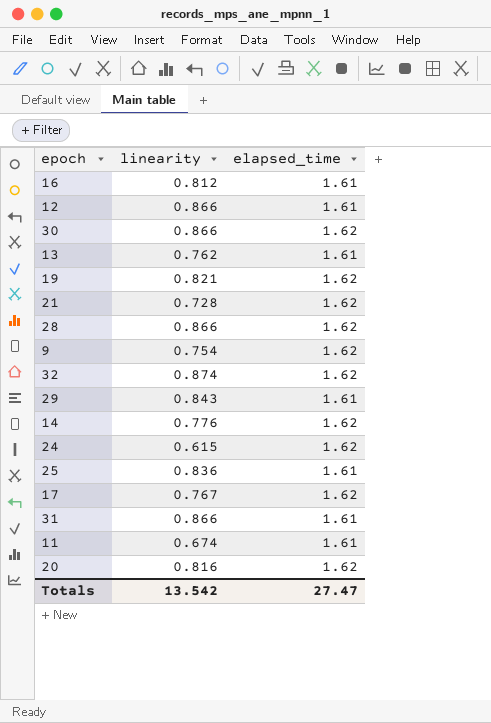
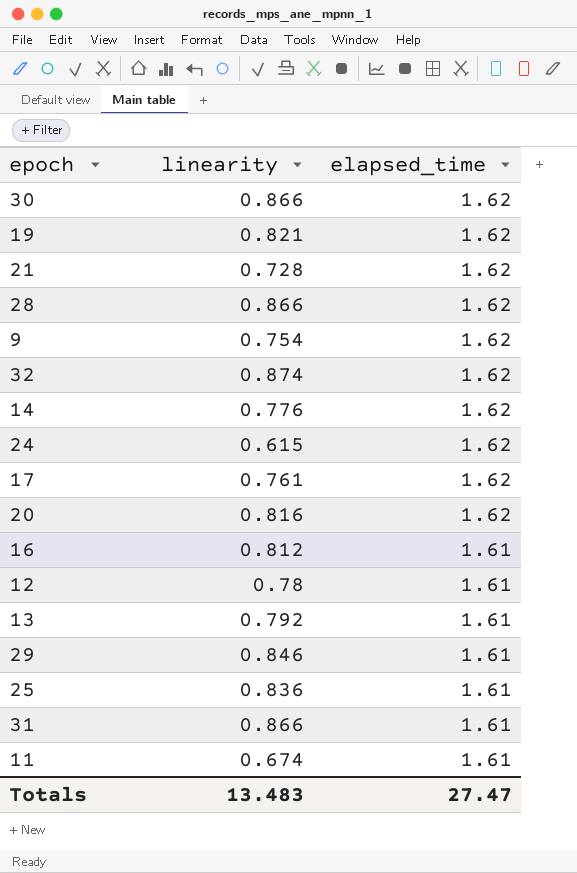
row order: none -> elapsed_time descending
17 | linearity: 0.767 -> 0.761
12 | linearity: 0.866 -> 0.78
13 | linearity: 0.762 -> 0.792
29 | linearity: 0.843 -> 0.846
Totals | linearity: 13.542 -> 13.483

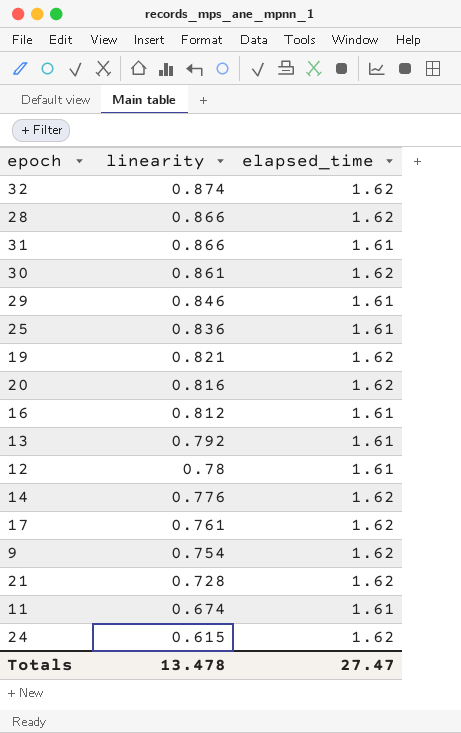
row order: elapsed_time descending -> linearity descending
30 | linearity: 0.866 -> 0.861
Totals | linearity: 13.483 -> 13.478

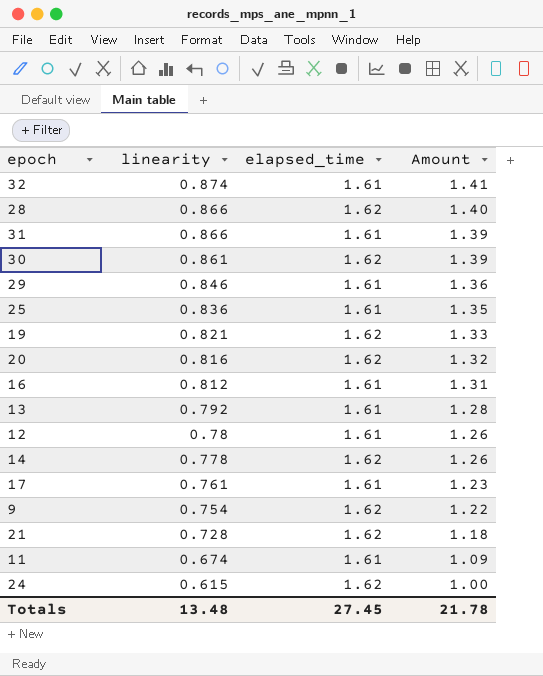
column Amount | formula: none -> [linearity] * [elapsed_time]
32 | elapsed_time: 1.62 -> 1.61
14 | linearity: 0.776 -> 0.778
17 | elapsed_time: 1.62 -> 1.61
Totals | linearity: 13.478 -> 13.48
Totals | elapsed_time: 27.47 -> 27.45

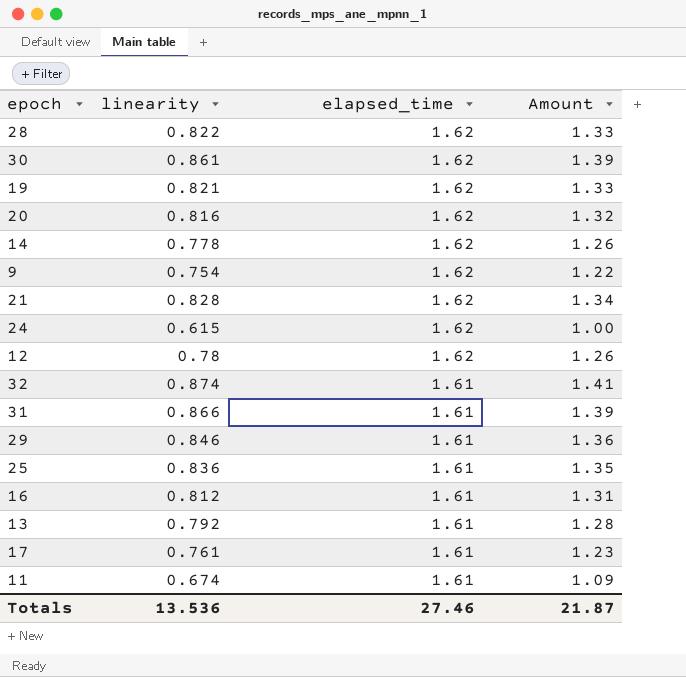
row order: linearity descending -> elapsed_time descending
28 | linearity: 0.866 -> 0.822
28 | Amount: 1.40 -> 1.33
21 | linearity: 0.728 -> 0.828
21 | Amount: 1.18 -> 1.34
12 | elapsed_time: 1.61 -> 1.62
Totals | linearity: 13.48 -> 13.536
Totals | elapsed_time: 27.45 -> 27.46
Totals | Amount: 21.78 -> 21.87

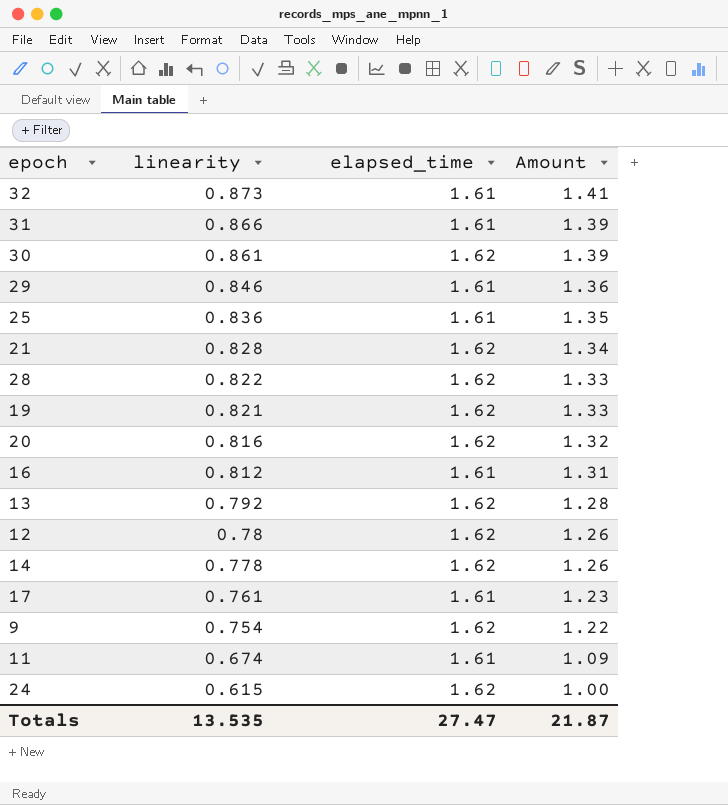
row order: elapsed_time descending -> linearity descending
32 | linearity: 0.874 -> 0.873
13 | elapsed_time: 1.61 -> 1.62
Totals | linearity: 13.536 -> 13.535
Totals | elapsed_time: 27.46 -> 27.47

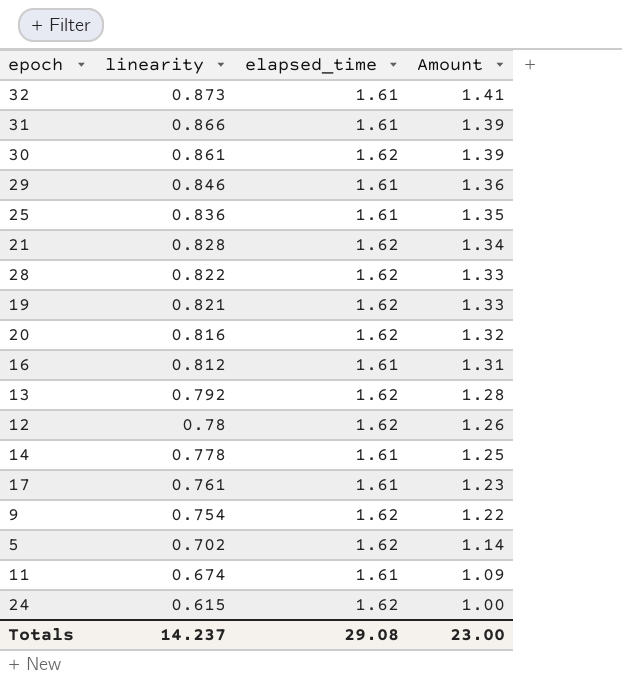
14 | elapsed_time: 1.62 -> 1.61
14 | Amount: 1.26 -> 1.25
row 5: none -> 0.702 | 1.62 | 1.14
Totals | linearity: 13.535 -> 14.237
Totals | elapsed_time: 27.47 -> 29.08
Totals | Amount: 21.87 -> 23.00

